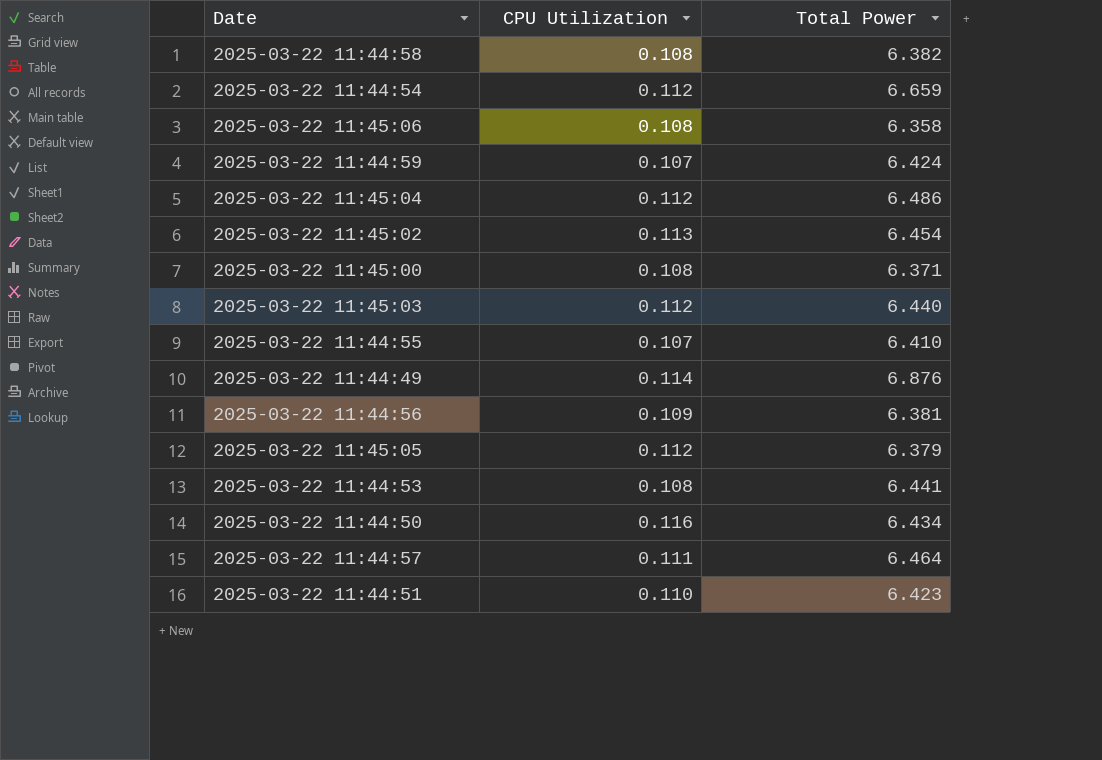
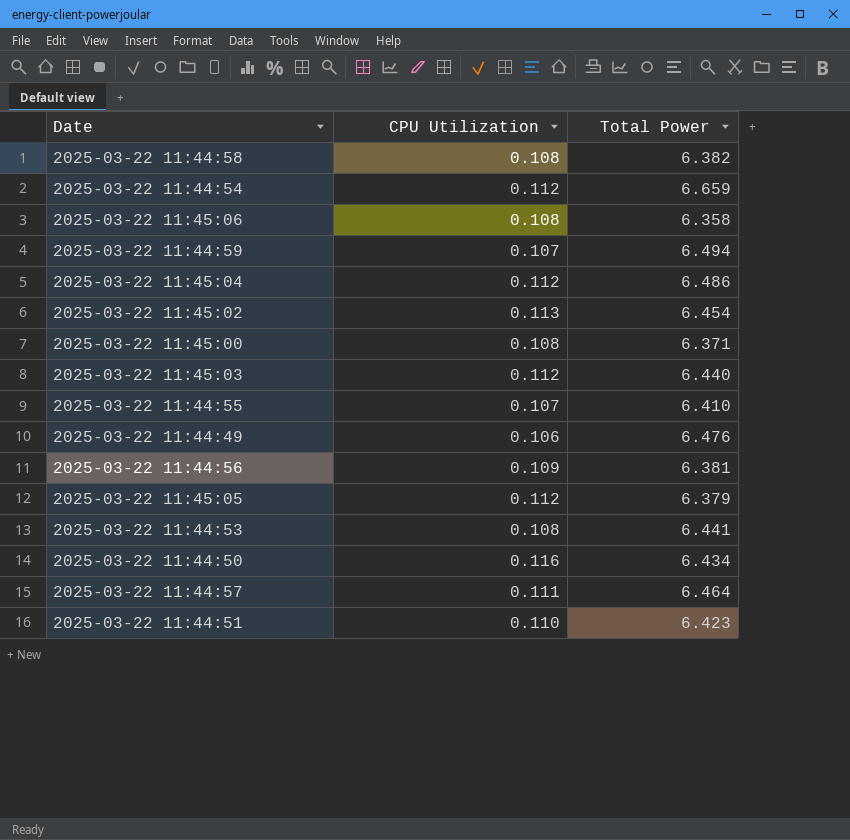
2025-03-22 11:44:59 | Total Power: 6.424 -> 6.494
2025-03-22 11:44:49 | CPU Utilization: 0.114 -> 0.106
2025-03-22 11:44:49 | Total Power: 6.876 -> 6.476

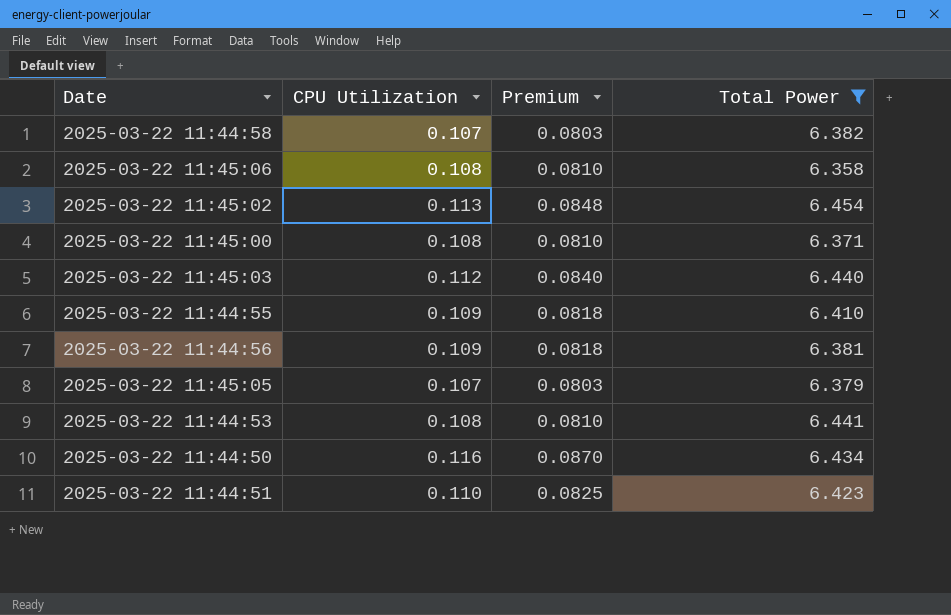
filter: none -> Total Power <= 6.454
column Premium | formula: none -> [CPU Utilization] * 0.75
2025-03-22 11:44:58 | CPU Utilization: 0.108 -> 0.107
2025-03-22 11:44:55 | CPU Utilization: 0.107 -> 0.109
2025-03-22 11:45:05 | CPU Utilization: 0.112 -> 0.107

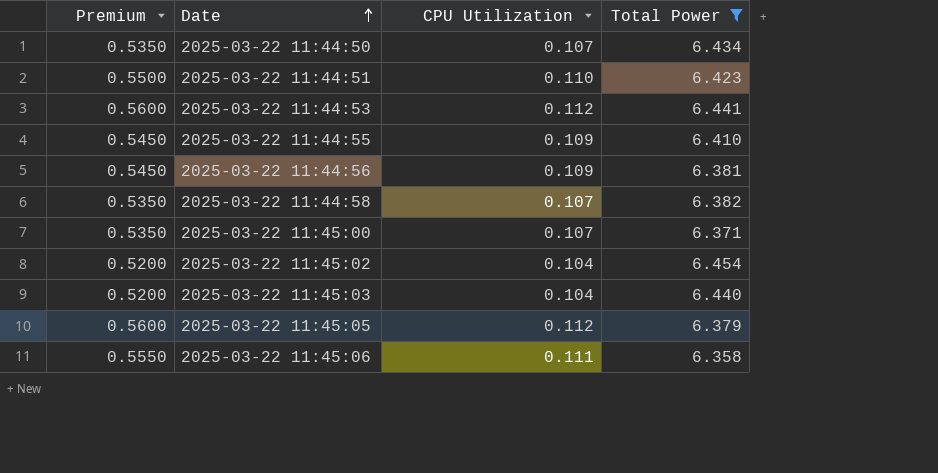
row order: none -> Date ascending
column Premium | formula: [CPU Utilization] * 0.75 -> [CPU Utilization] * 5
column Premium | position: 3 -> 1
2025-03-22 11:44:50 | CPU Utilization: 0.116 -> 0.107
2025-03-22 11:44:53 | CPU Utilization: 0.108 -> 0.112
2025-03-22 11:45:00 | CPU Utilization: 0.108 -> 0.107
2025-03-22 11:45:02 | CPU Utilization: 0.113 -> 0.104
2025-03-22 11:45:03 | CPU Utilization: 0.112 -> 0.104
2025-03-22 11:45:05 | CPU Utilization: 0.107 -> 0.112
2025-03-22 11:45:06 | CPU Utilization: 0.108 -> 0.111

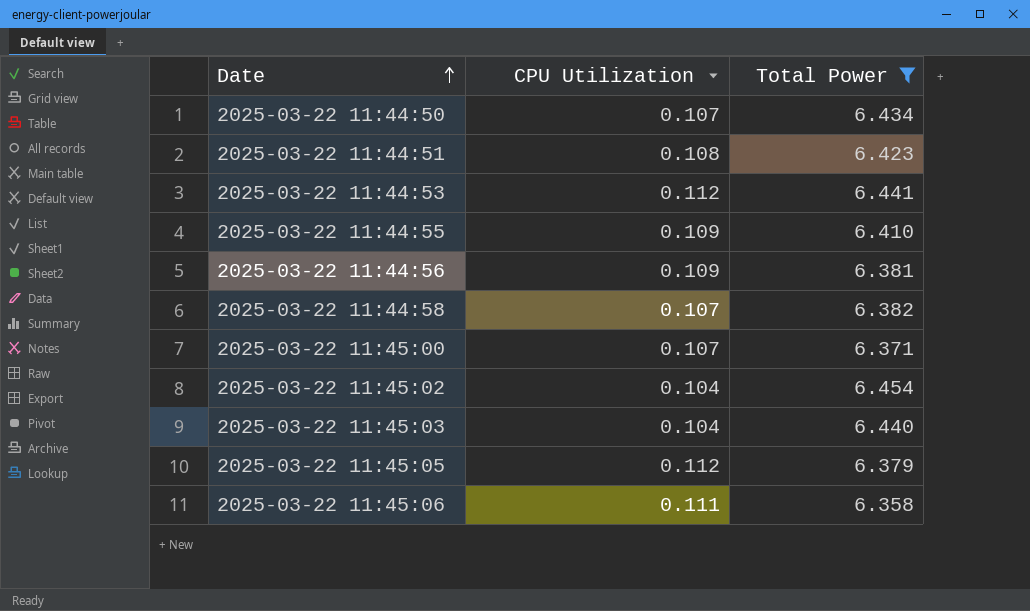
column Premium | formula: [CPU Utilization] * 5 -> none
2025-03-22 11:44:51 | CPU Utilization: 0.110 -> 0.108

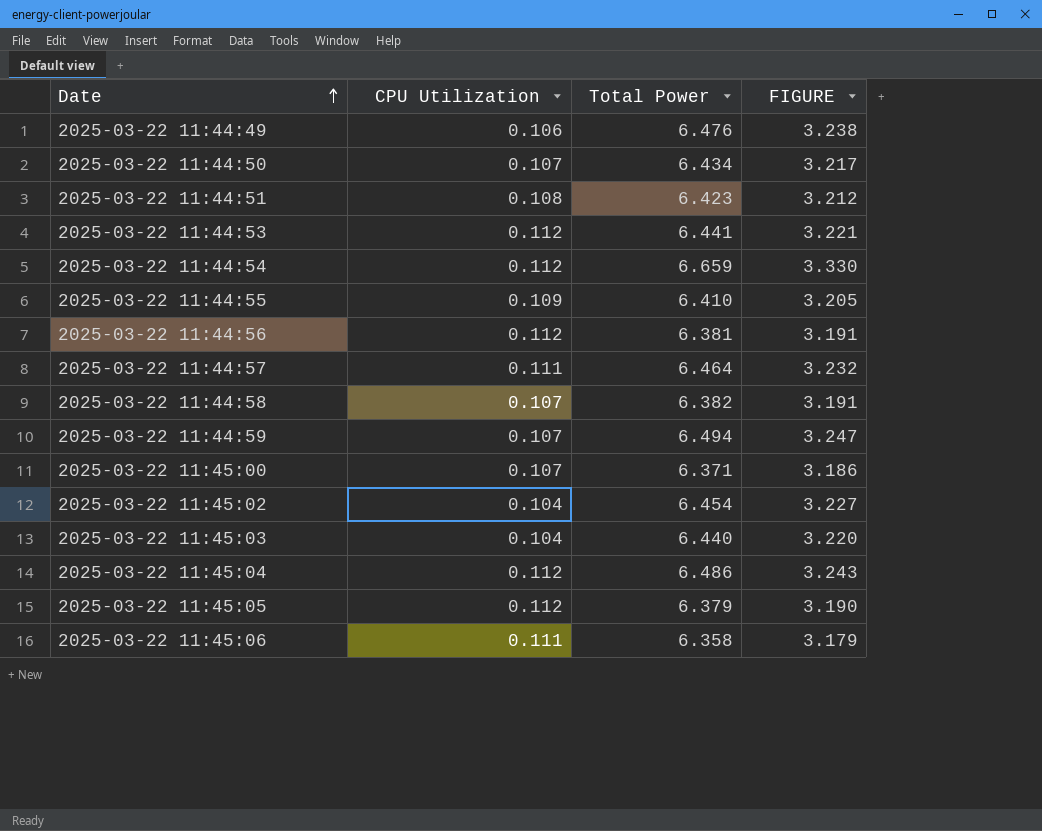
filter: Total Power <= 6.454 -> none
column FIGURE | formula: none -> [Total Power] * 0.5
2025-03-22 11:44:56 | CPU Utilization: 0.109 -> 0.112

